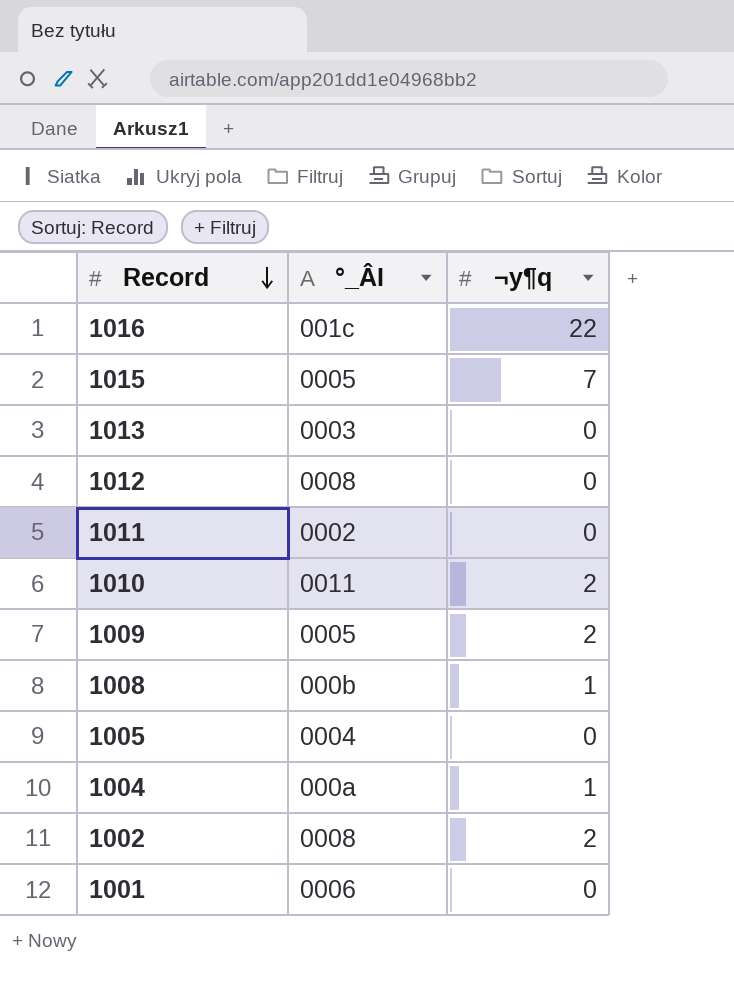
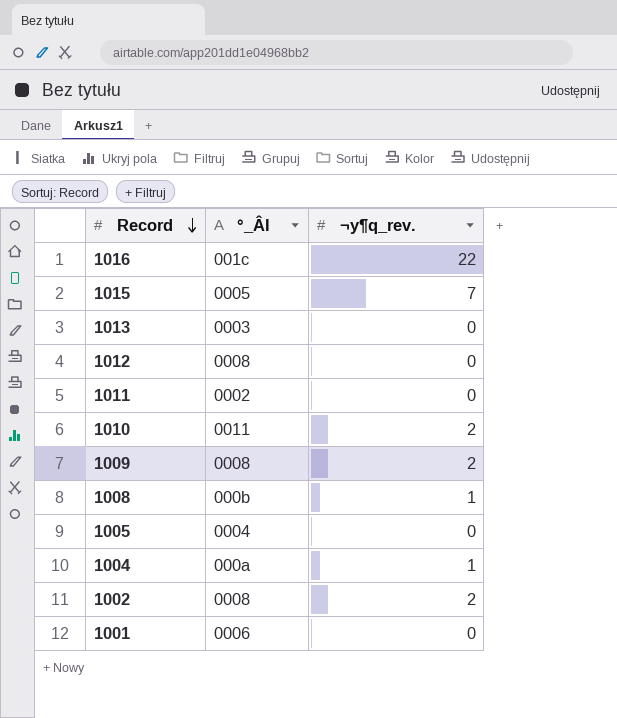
column name: ¬y¶q -> ¬y¶q_rev.
1009 | °_ÂI: 0005 -> 0008

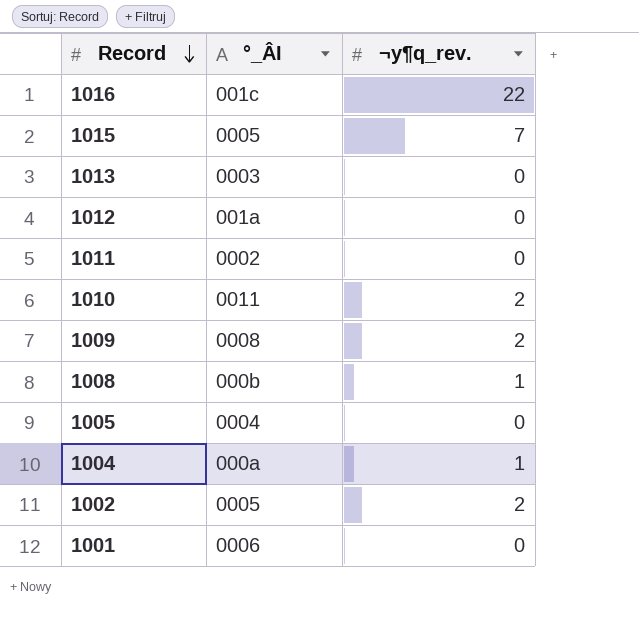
1012 | °_ÂI: 0008 -> 001a
1002 | °_ÂI: 0008 -> 0005

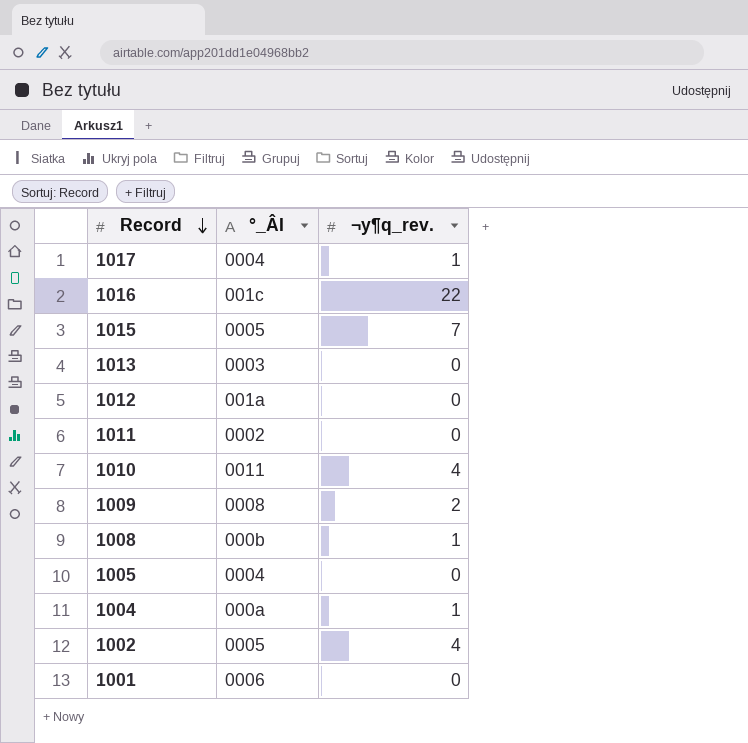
row 1017: none -> 0004 | 1
1010 | ¬y¶q_rev.: 2 -> 4
1002 | ¬y¶q_rev.: 2 -> 4

